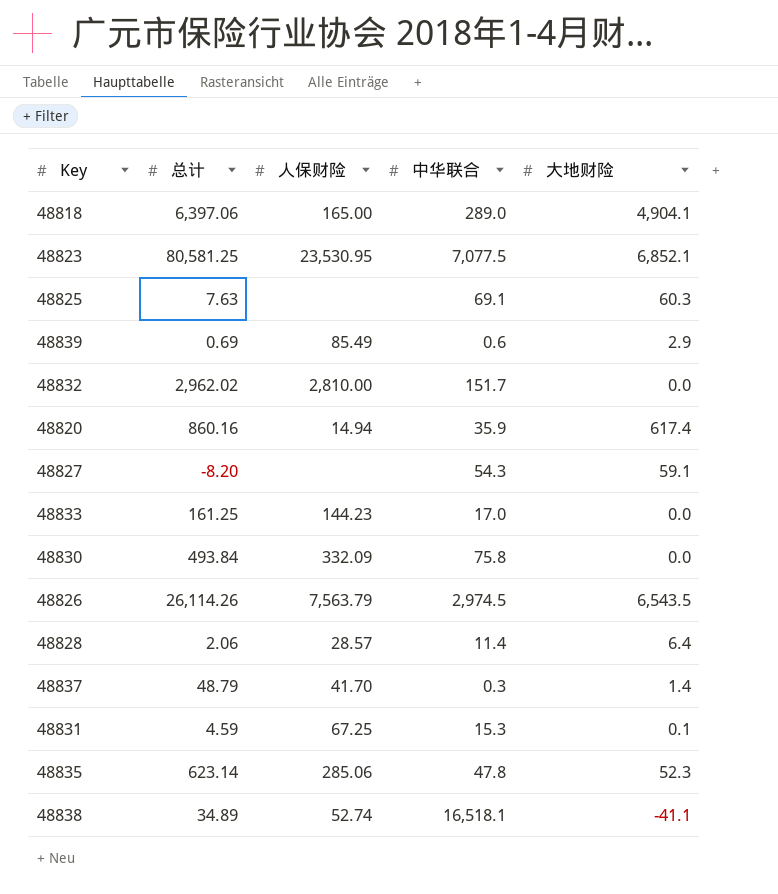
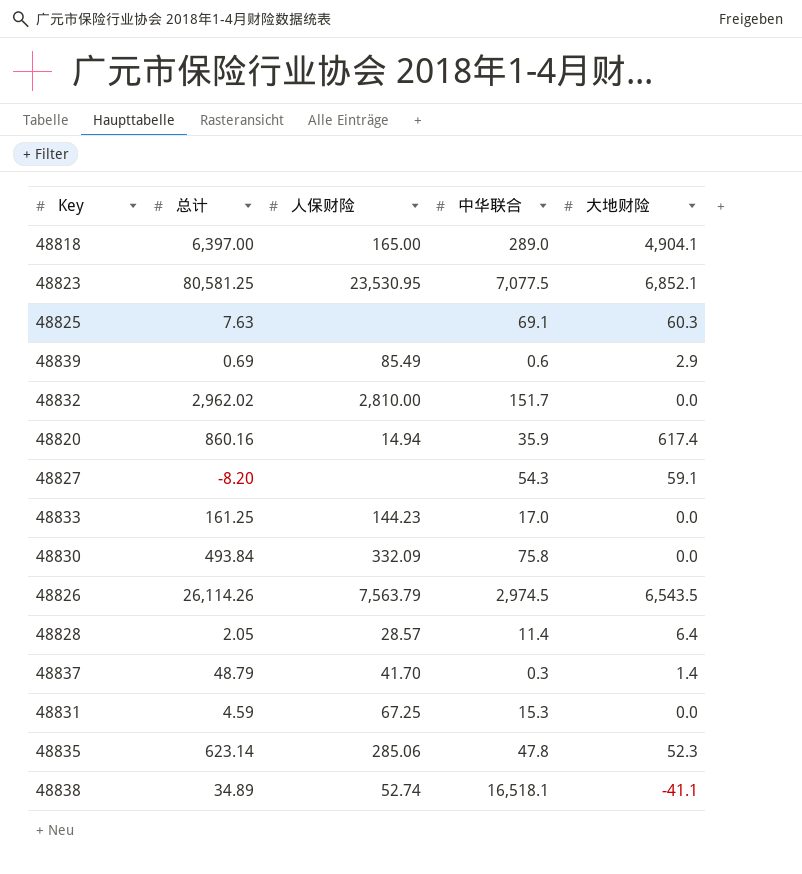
48818 | 总计: 6,397.06 -> 6,397.00
48828 | 总计: 2.06 -> 2.05
48831 | 大地财险: 0.1 -> 0.0

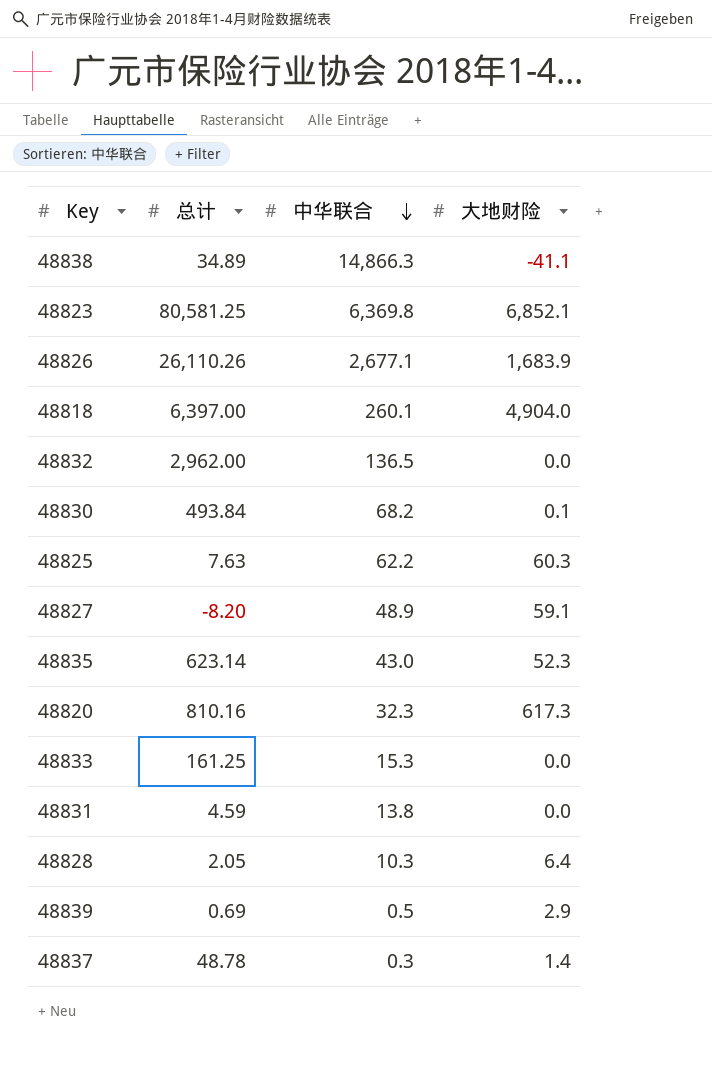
row order: none -> 中华联合 descending
column 人保财险 | position: 3 -> none
48838 | 中华联合: 16,518.1 -> 14,866.3
48823 | 中华联合: 7,077.5 -> 6,369.8
48826 | 总计: 26,114.26 -> 26,110.26
48826 | 中华联合: 2,974.5 -> 2,677.1
48826 | 大地财险: 6,543.5 -> 1,683.9
48818 | 中华联合: 289.0 -> 260.1
48818 | 大地财险: 4,904.1 -> 4,904.0
48832 | 总计: 2,962.02 -> 2,962.00
48832 | 中华联合: 151.7 -> 136.5
48830 | 中华联合: 75.8 -> 68.2
48830 | 大地财险: 0.0 -> 0.1
48825 | 中华联合: 69.1 -> 62.2
48827 | 中华联合: 54.3 -> 48.9
48835 | 中华联合: 47.8 -> 43.0
48820 | 总计: 860.16 -> 810.16
48820 | 中华联合: 35.9 -> 32.3
48820 | 大地财险: 617.4 -> 617.3
48833 | 中华联合: 17.0 -> 15.3
48831 | 中华联合: 15.3 -> 13.8
48828 | 中华联合: 11.4 -> 10.3
48839 | 中华联合: 0.6 -> 0.5
48837 | 总计: 48.79 -> 48.78

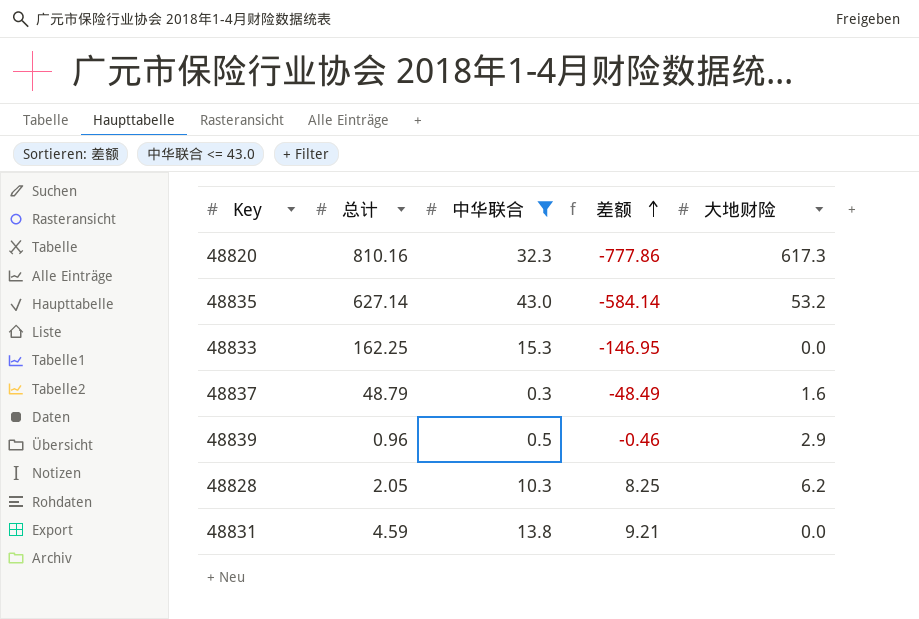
filter: none -> 中华联合 <= 43.0
row order: 中华联合 descending -> 差额 ascending
column 差额 | formula: none -> [中华联合] - [总计]
48835 | 总计: 623.14 -> 627.14
48835 | 大地财险: 52.3 -> 53.2
48833 | 总计: 161.25 -> 162.25
48837 | 总计: 48.78 -> 48.79
48837 | 大地财险: 1.4 -> 1.6
48839 | 总计: 0.69 -> 0.96
48828 | 大地财险: 6.4 -> 6.2

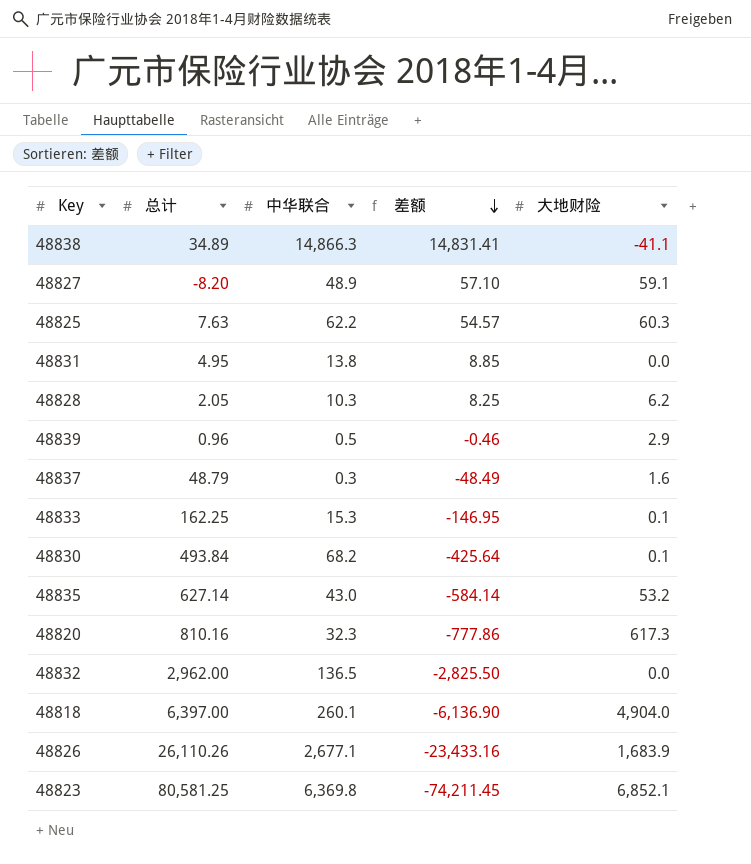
filter: 中华联合 <= 43.0 -> none
row order: 差额 ascending -> 差额 descending
48831 | 总计: 4.59 -> 4.95
48831 | 差额: 9.21 -> 8.85
48833 | 大地财险: 0.0 -> 0.1

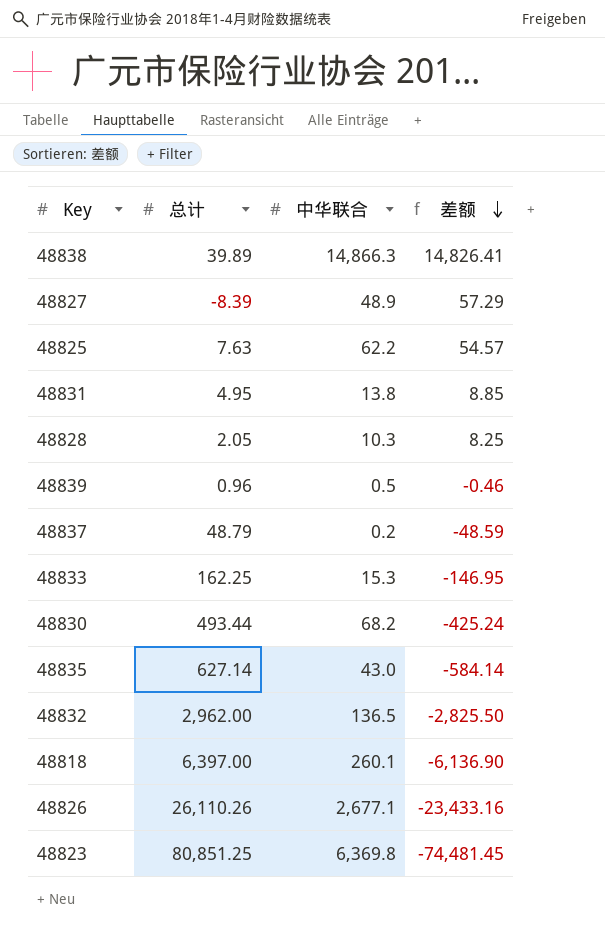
column 大地财险 | position: 5 -> none
row 48820: 810.16 | 32.3 | -777.86 | 617.3 -> none
48838 | 总计: 34.89 -> 39.89
48838 | 差额: 14,831.41 -> 14,826.41
48827 | 总计: -8.20 -> -8.39
48827 | 差额: 57.10 -> 57.29
48837 | 中华联合: 0.3 -> 0.2
48837 | 差额: -48.49 -> -48.59
48830 | 总计: 493.84 -> 493.44
48830 | 差额: -425.64 -> -425.24
48823 | 总计: 80,581.25 -> 80,851.25
48823 | 差额: -74,211.45 -> -74,481.45

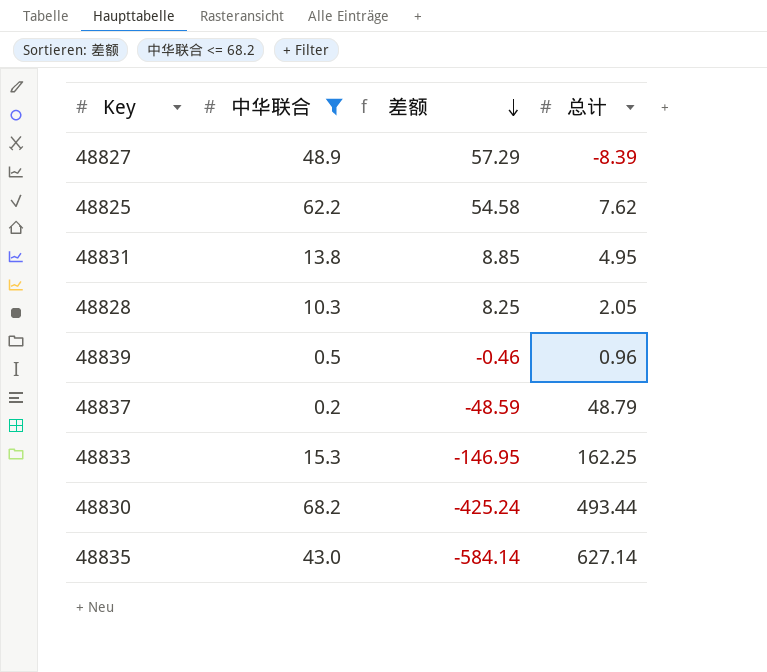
filter: none -> 中华联合 <= 68.2
column 总计 | position: 2 -> 4
48825 | 差额: 54.57 -> 54.58
48825 | 总计: 7.63 -> 7.62

